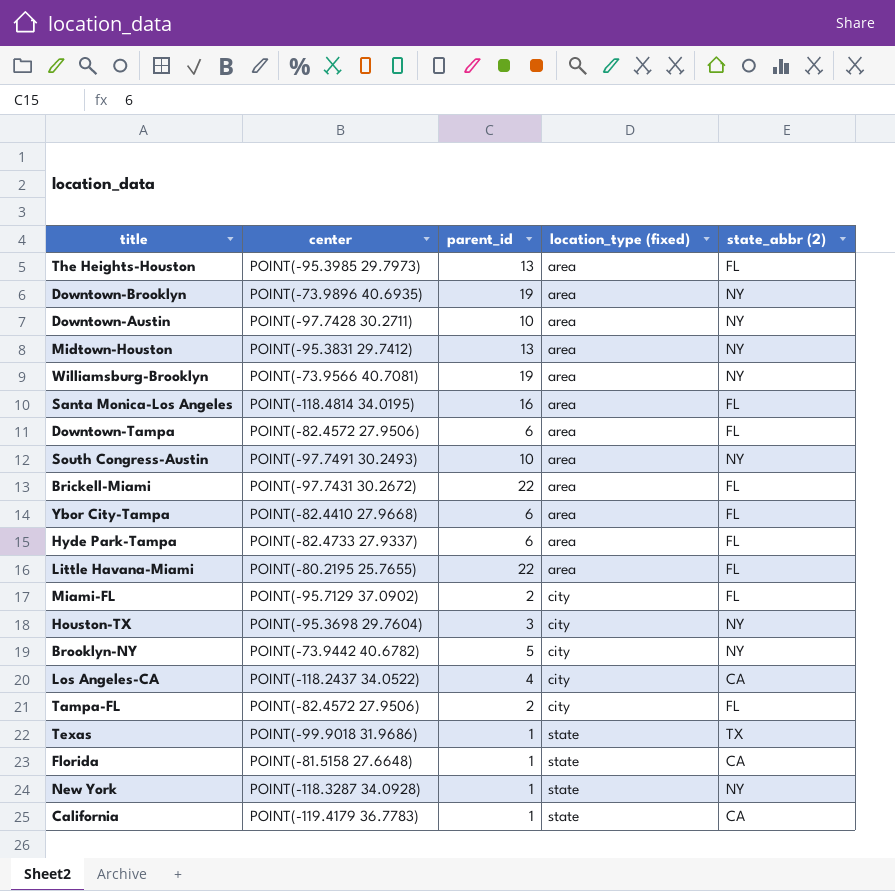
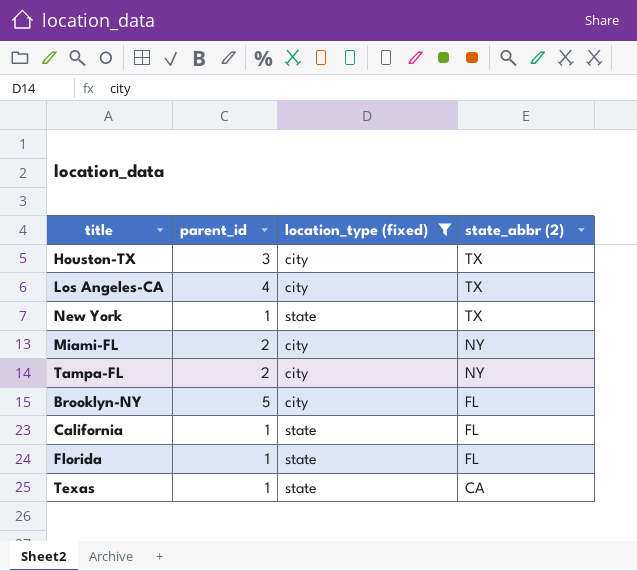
filter: none -> location_type (fixed) != area
row order: location_type (fixed) ascending -> state_abbr (2) descending
column center | position: 2 -> none
Houston-TX | state_abbr (2): NY -> TX
Los Angeles-CA | state_abbr (2): CA -> TX
New York | state_abbr (2): NY -> TX
Miami-FL | state_abbr (2): FL -> NY
Tampa-FL | state_abbr (2): FL -> NY
Brooklyn-NY | state_abbr (2): NY -> FL
California | state_abbr (2): CA -> FL
Florida | state_abbr (2): CA -> FL
Texas | state_abbr (2): TX -> CA

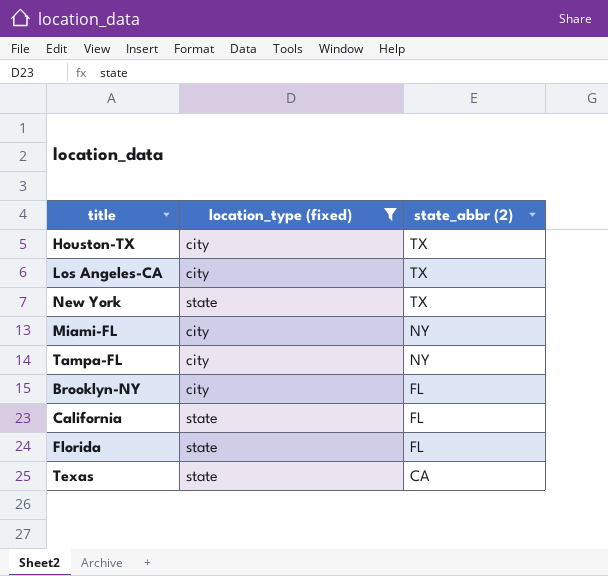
column parent_id | position: 2 -> none

